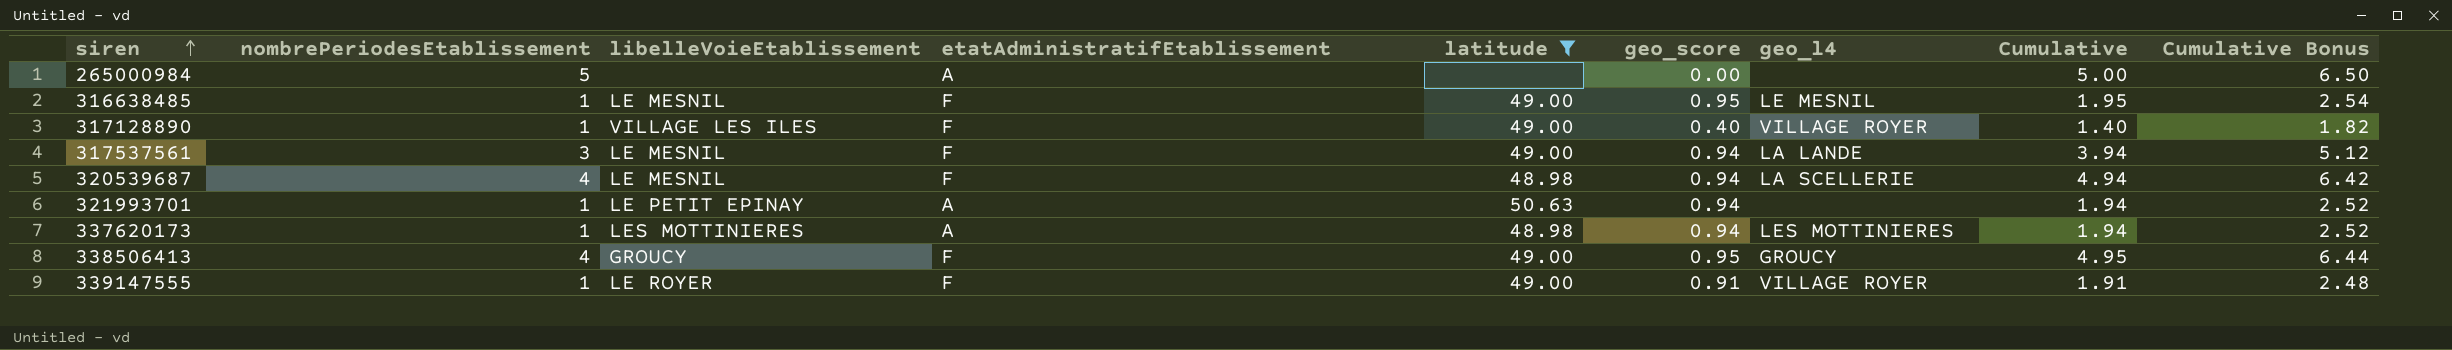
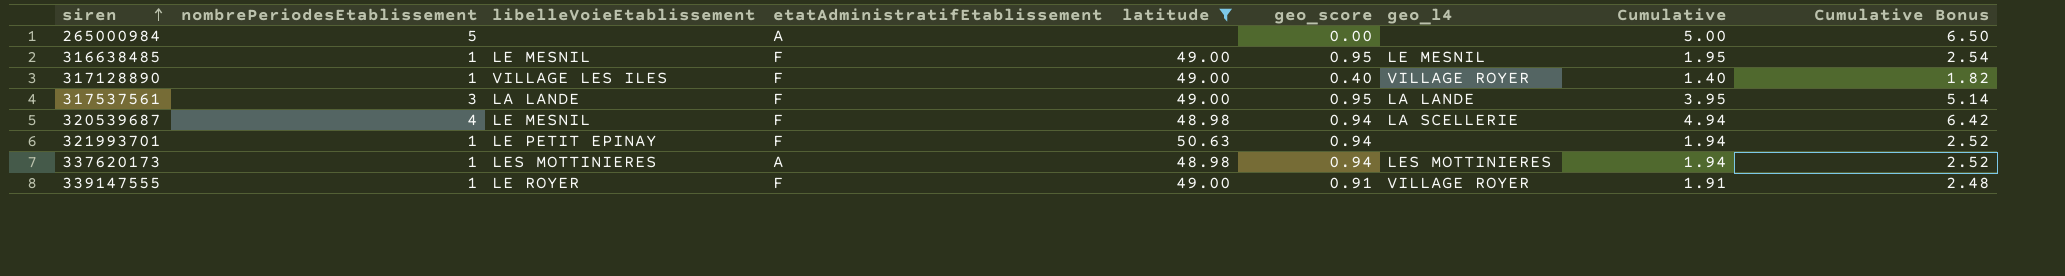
row 338506413: 4 | GROUCY | F | 49.00 | 0.95 | GROUCY | 4.95 | 6.44 -> none
317537561 | libelleVoieEtablissement: LE MESNIL -> LA LANDE
317537561 | geo_score: 0.94 -> 0.95
317537561 | Cumulative: 3.94 -> 3.95
317537561 | Cumulative Bonus: 5.12 -> 5.14
321993701 | etatAdministratifEtablissement: A -> F

